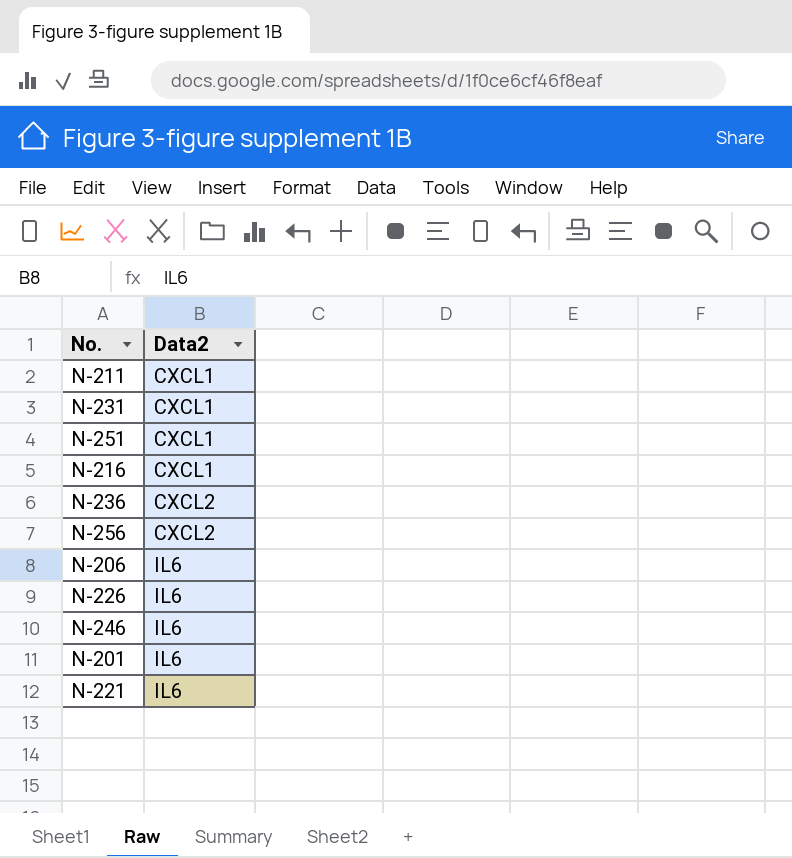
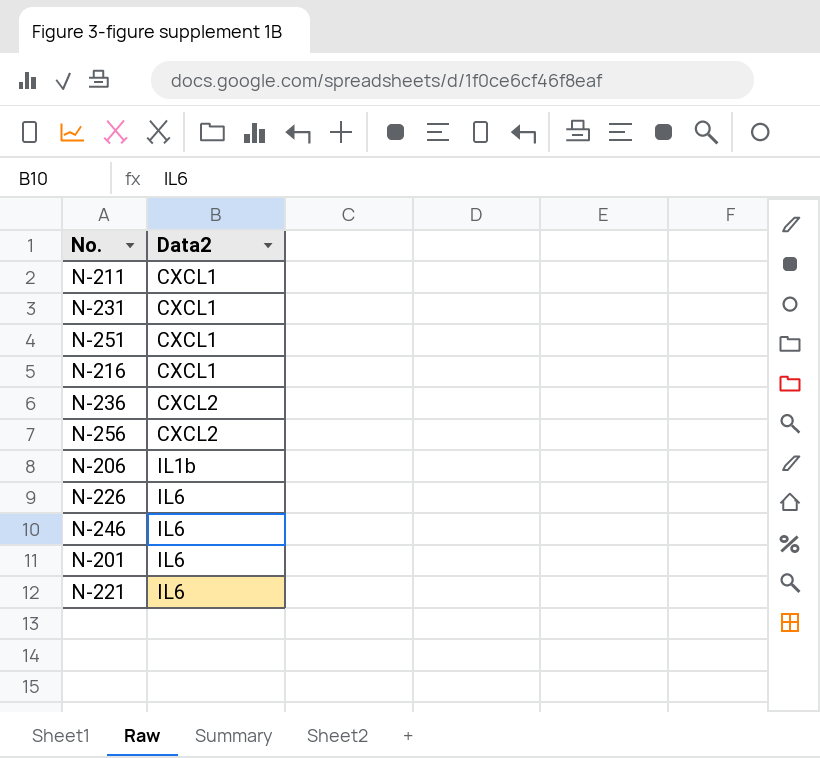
N-206 | Data2: IL6 -> IL1b

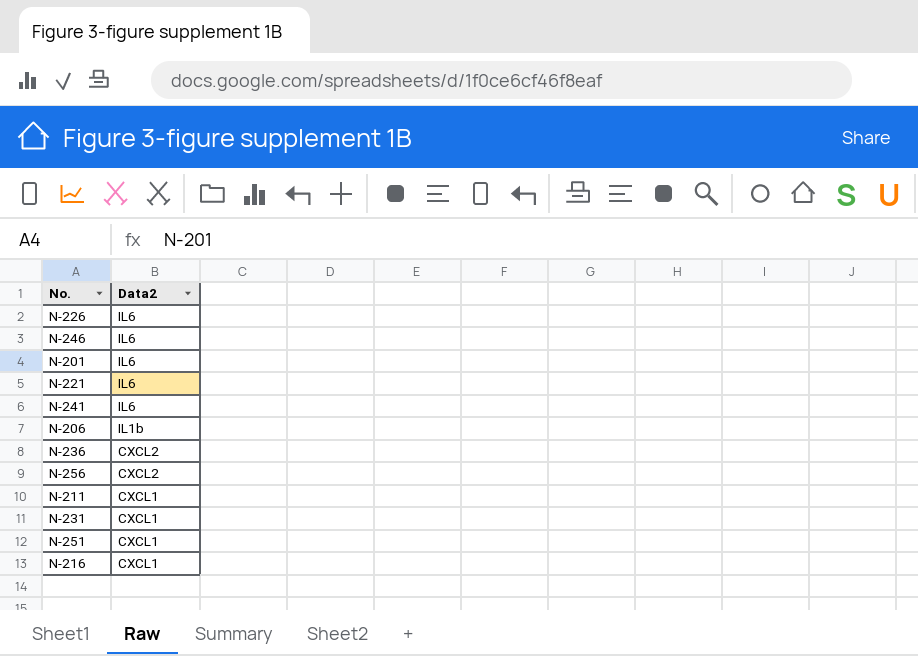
row order: Data2 ascending -> Data2 descending
row N-241: none -> IL6

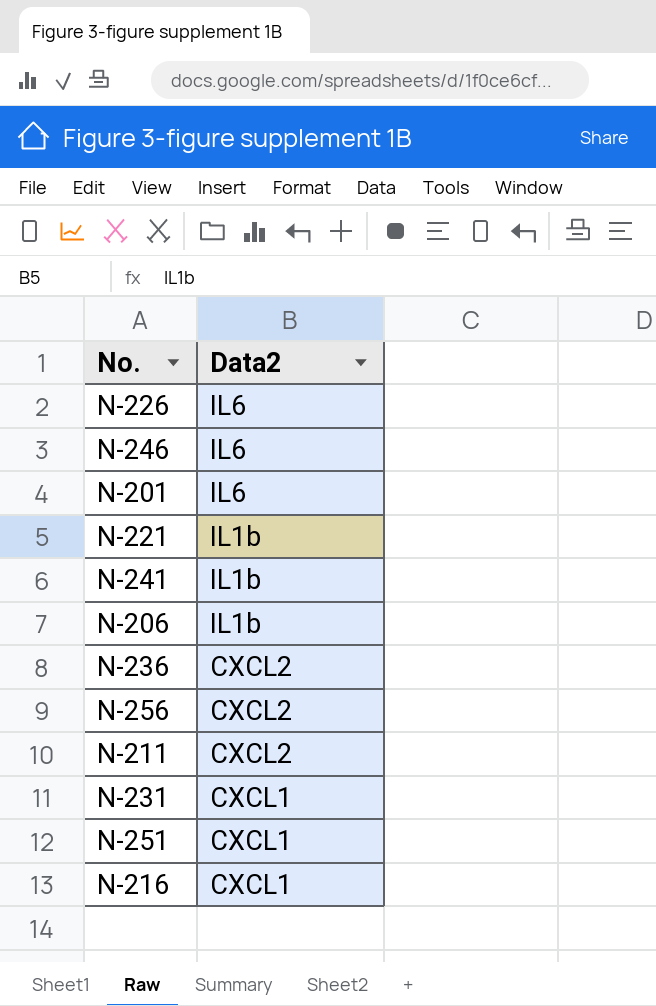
N-221 | Data2: IL6 -> IL1b
N-241 | Data2: IL6 -> IL1b
N-211 | Data2: CXCL1 -> CXCL2

